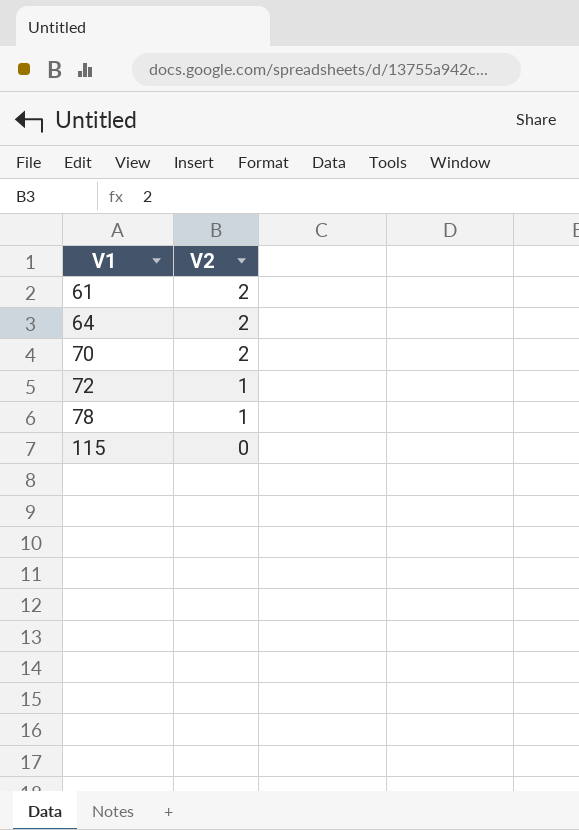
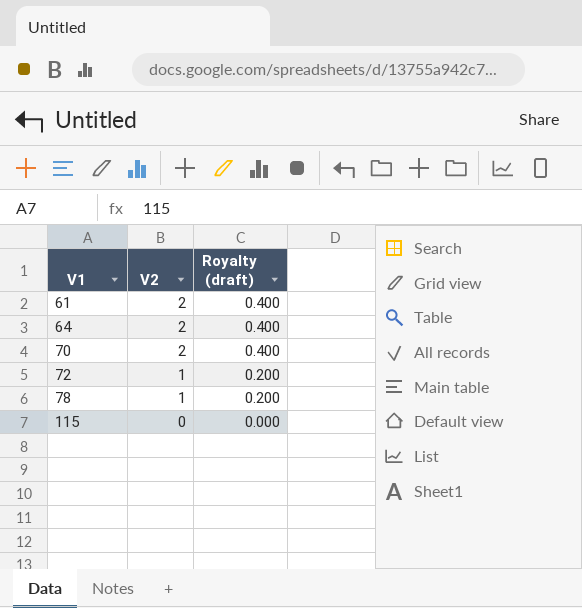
column Royalty (draft) | formula: none -> [V2] * 0.2

